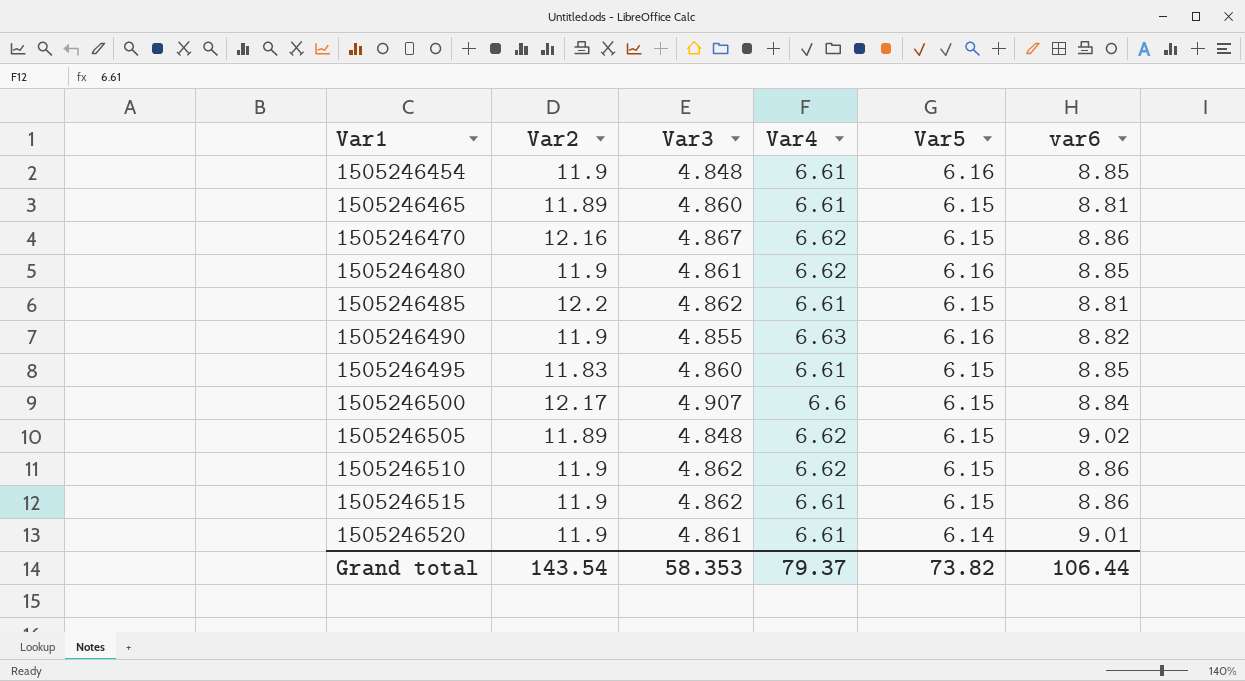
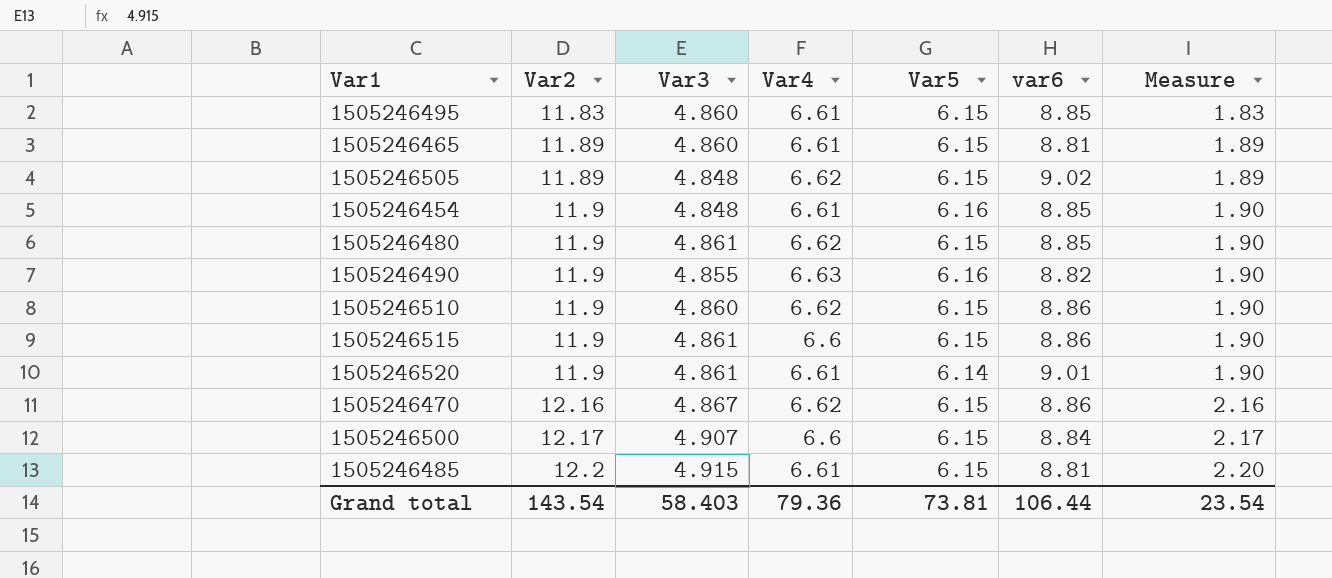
row order: Var1 ascending -> Var2 ascending
column Measure | formula: none -> [Var2] - 10
1505246480 | Var5: 6.16 -> 6.15
1505246510 | Var3: 4.862 -> 4.860
1505246515 | Var3: 4.862 -> 4.861
1505246515 | Var4: 6.61 -> 6.6
1505246485 | Var3: 4.862 -> 4.915
Grand total | Var3: 58.353 -> 58.403
Grand total | Var4: 79.37 -> 79.36
Grand total | Var5: 73.82 -> 73.81

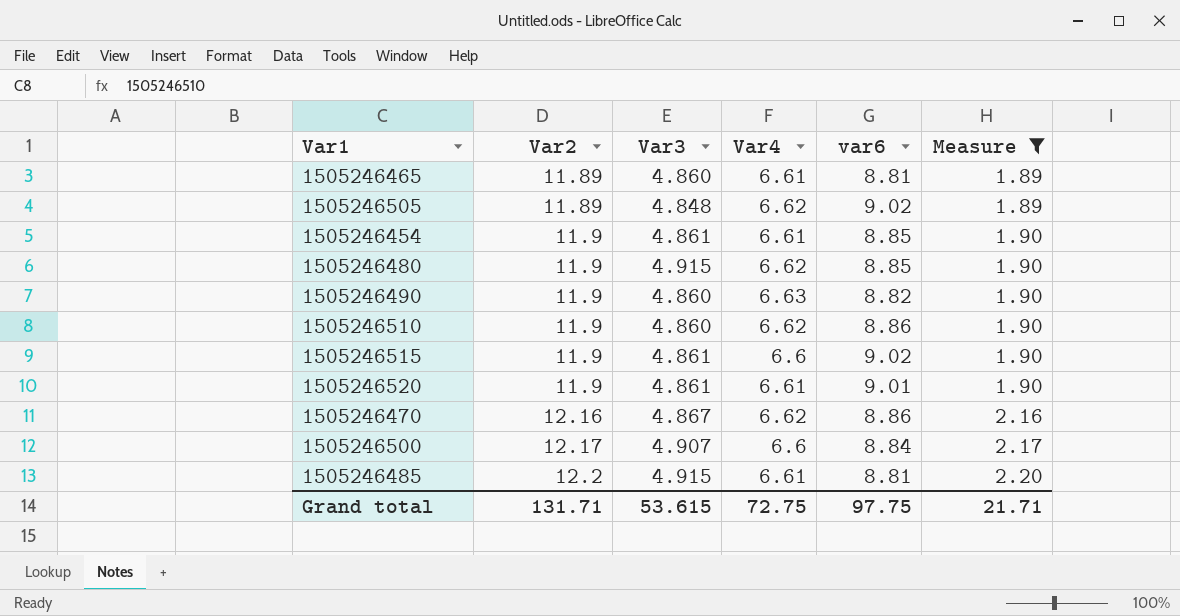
filter: none -> Measure != 1.83
column Var5 | position: 5 -> none
1505246454 | Var3: 4.848 -> 4.861
1505246480 | Var3: 4.861 -> 4.915
1505246490 | Var3: 4.855 -> 4.860
1505246515 | var6: 8.86 -> 9.02
Grand total | Var2: 143.54 -> 131.71
Grand total | Var3: 58.403 -> 53.615
Grand total | Var4: 79.36 -> 72.75
Grand total | var6: 106.44 -> 97.75
Grand total | Measure: 23.54 -> 21.71

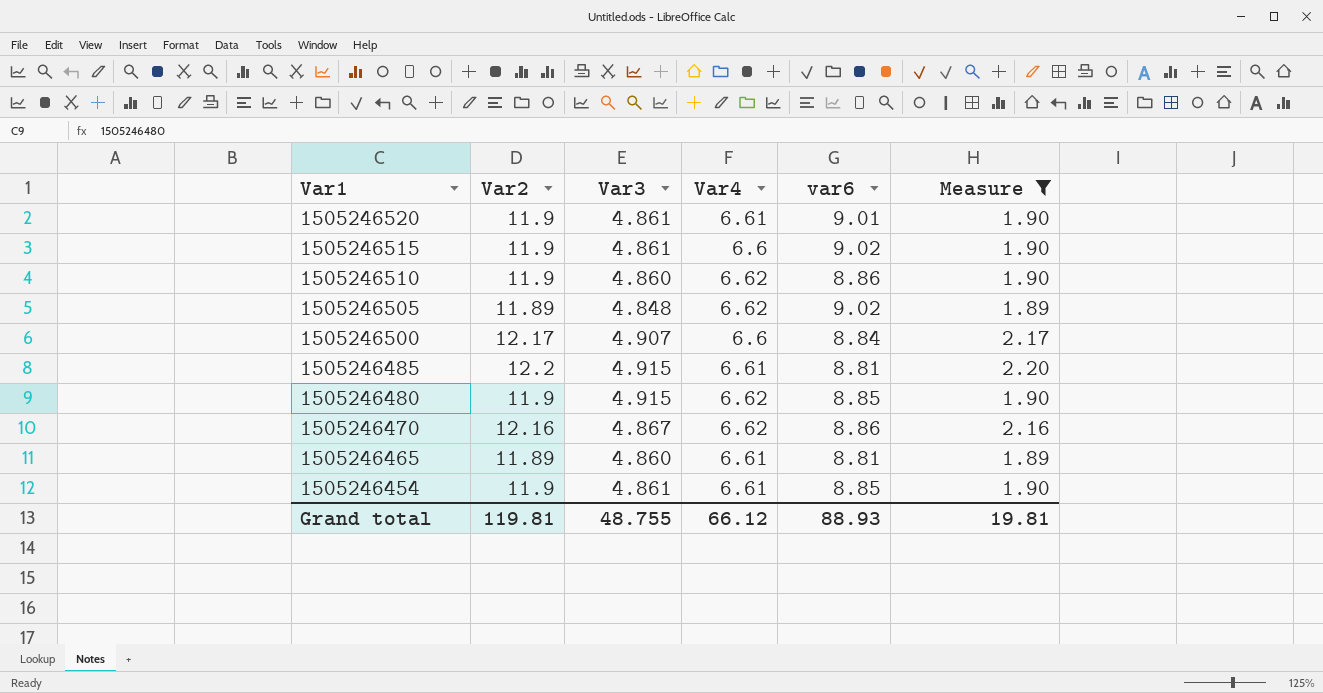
row order: Var2 ascending -> Var1 descending
row 1505246490: 11.9 | 4.860 | 6.63 | 8.82 | 1.90 -> none
Grand total | Var2: 131.71 -> 119.81
Grand total | Var3: 53.615 -> 48.755
Grand total | Var4: 72.75 -> 66.12
Grand total | var6: 97.75 -> 88.93
Grand total | Measure: 21.71 -> 19.81

